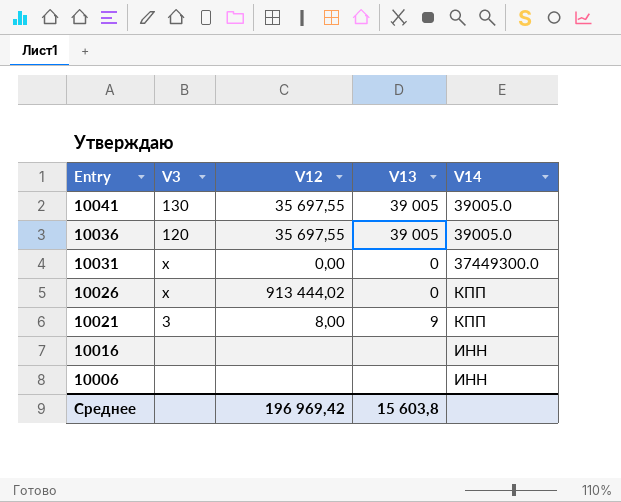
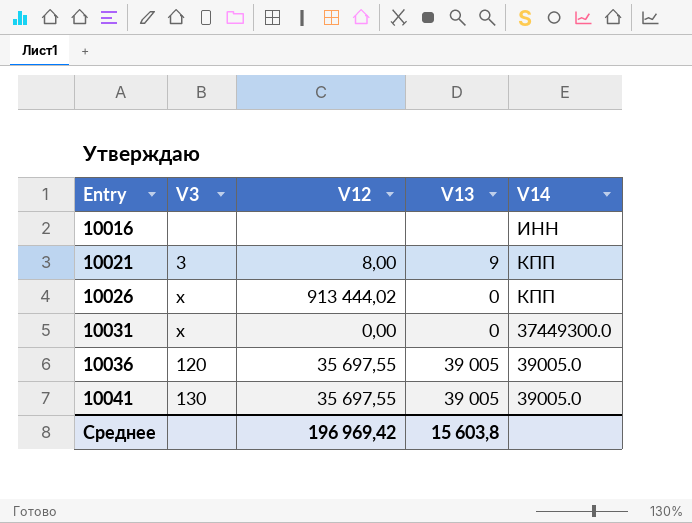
row order: Entry descending -> Entry ascending
row 10006: none | none | none | ИНН -> none

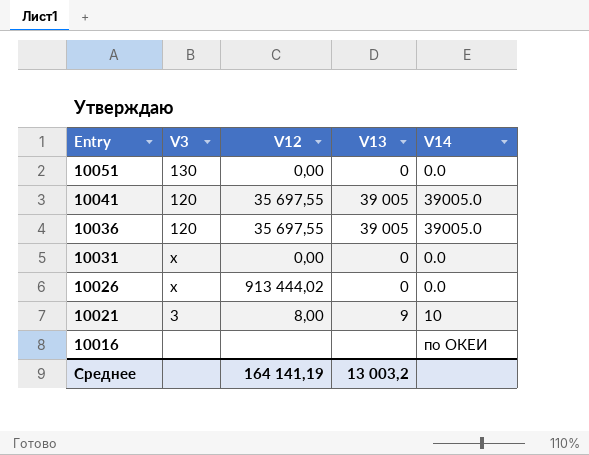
row order: Entry ascending -> Entry descending
row 10051: none -> 130 | 0,00 | 0 | 0.0
10041 | V3: 130 -> 120
10031 | V14: 37449300.0 -> 0.0
10026 | V14: КПП -> 0.0
10021 | V14: КПП -> 10
10016 | V14: ИНН -> по ОКЕИ
Среднее | V12: 196 969,42 -> 164 141,19
Среднее | V13: 15 603,8 -> 13 003,2

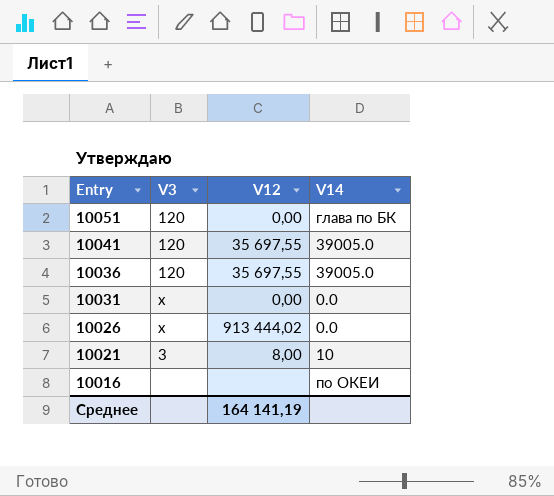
column V13 | position: 4 -> none
10051 | V3: 130 -> 120
10051 | V14: 0.0 -> глава по БК

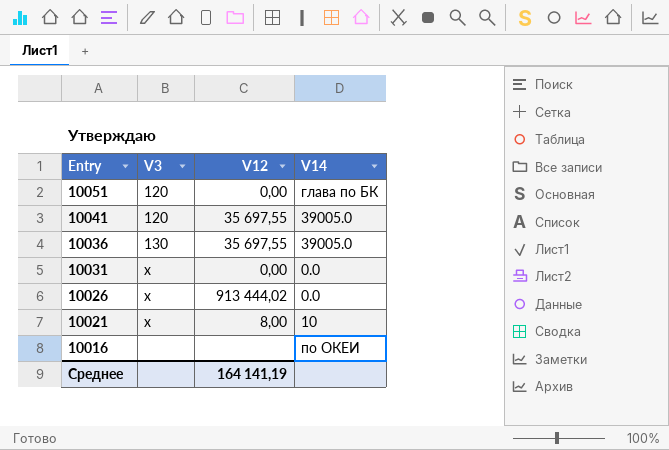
10036 | V3: 120 -> 130
10021 | V3: 3 -> х

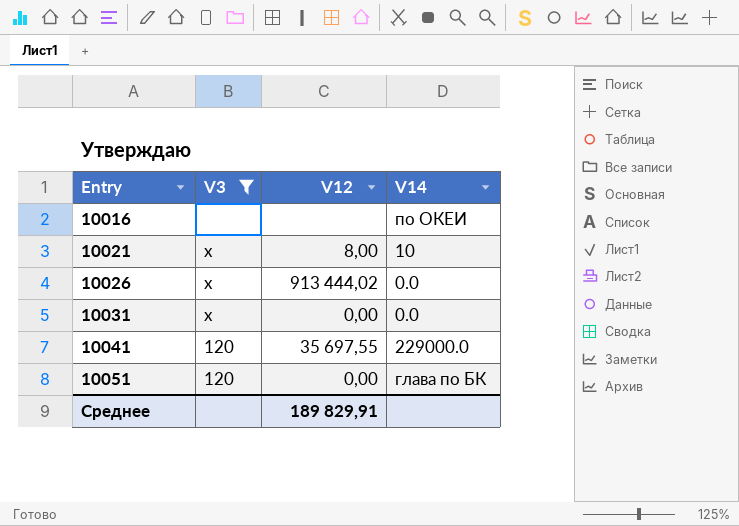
filter: none -> V3 != 130
row order: Entry descending -> Entry ascending
10041 | V14: 39005.0 -> 229000.0
Среднее | V12: 164 141,19 -> 189 829,91

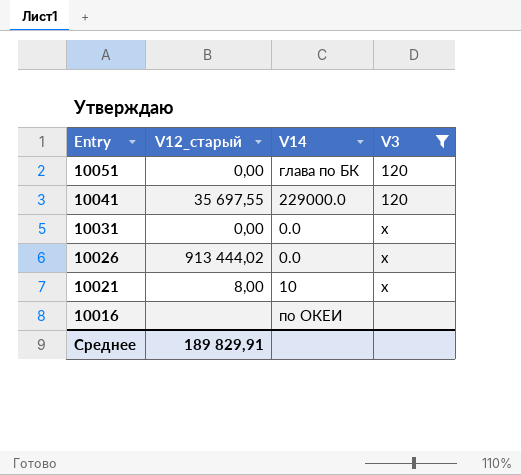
row order: Entry ascending -> Entry descending
column name: V12 -> V12_старый
column V3 | position: 2 -> 4

